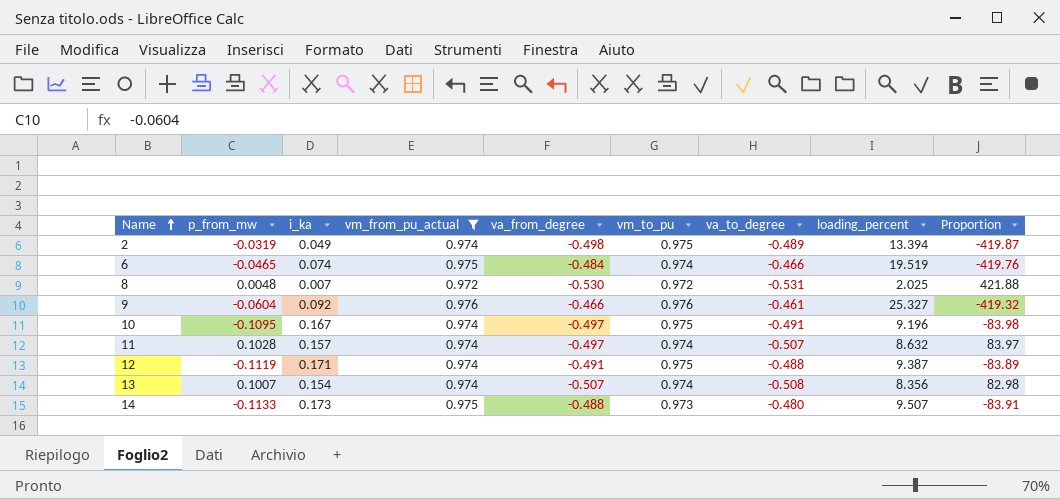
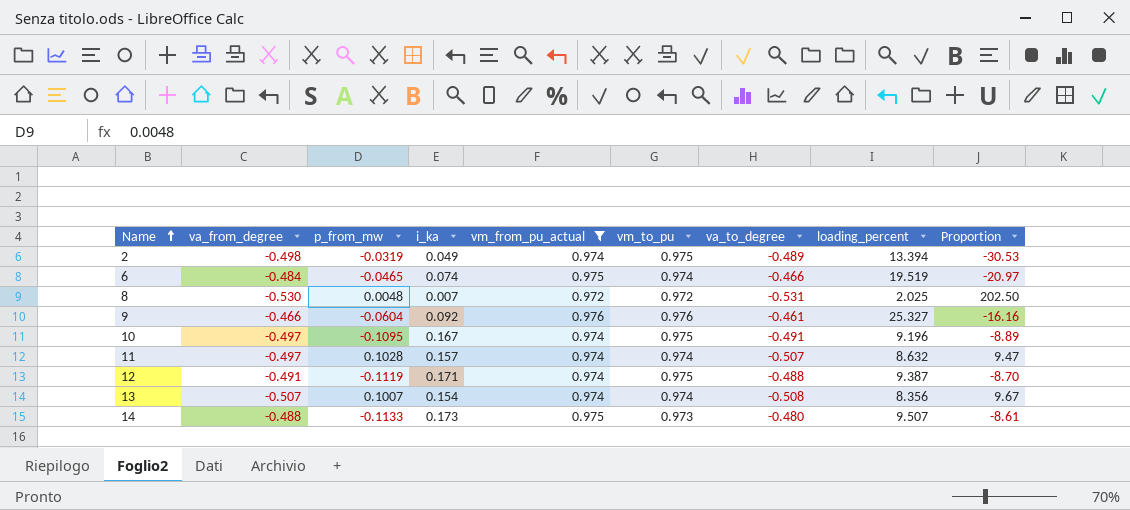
column va_from_degree | position: 5 -> 2
column Proportion | formula: [loading_percent] / [p_from_mw] -> [vm_from_pu_actual] / [p_from_mw]

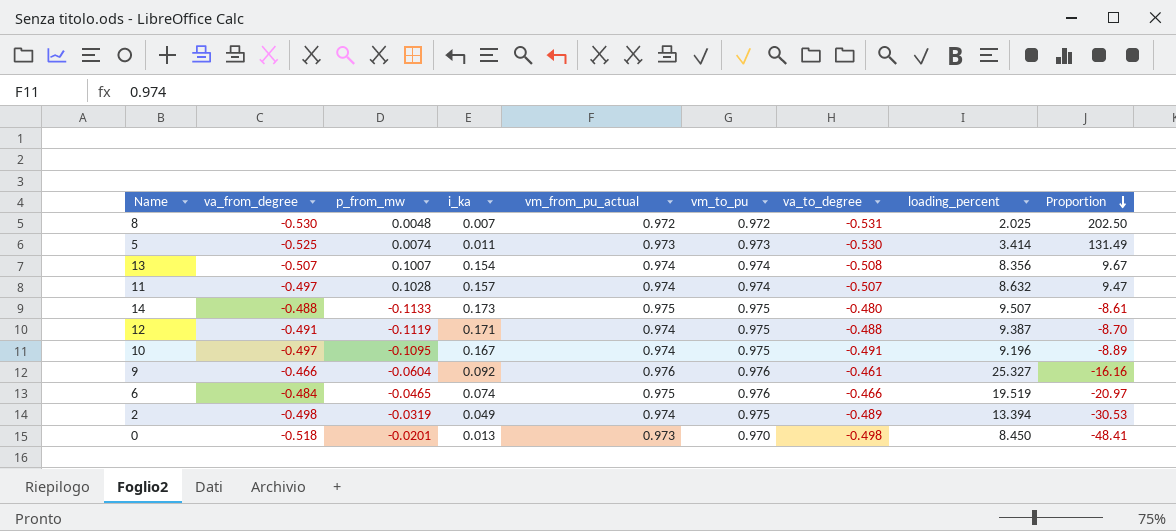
filter: vm_from_pu_actual != 0.973 -> none
row order: Name ascending -> Proportion descending
14 | vm_to_pu: 0.973 -> 0.975
6 | vm_to_pu: 0.974 -> 0.976

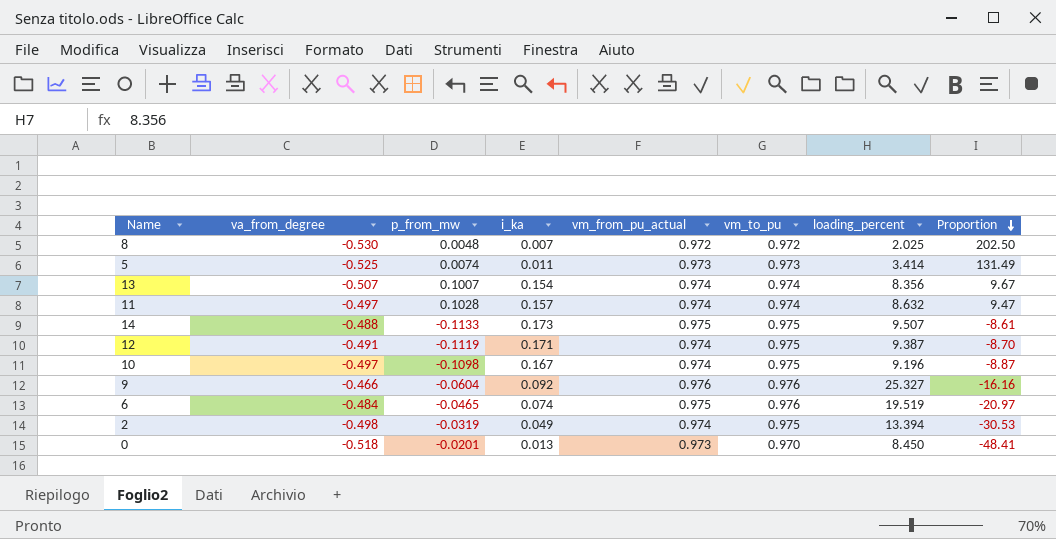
column va_to_degree | position: 7 -> none
10 | p_from_mw: -0.1095 -> -0.1098
10 | Proportion: -8.89 -> -8.87

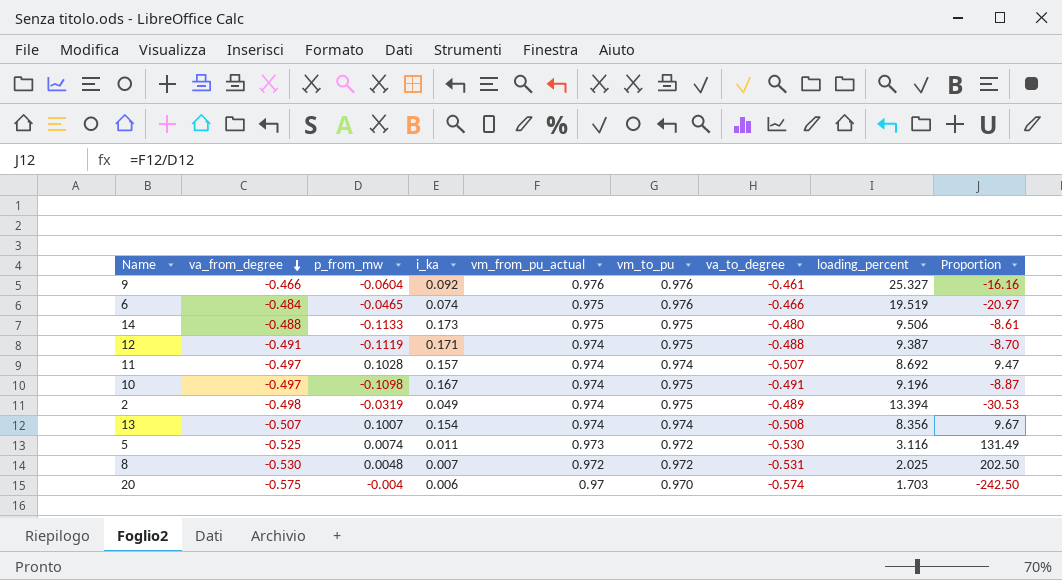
row order: Proportion descending -> va_from_degree descending
column va_to_degree | position: none -> 7
row 0: -0.518 | -0.0201 | 0.013 | 0.973 | 0.970 | 8.450 | -48.41 -> none
14 | loading_percent: 9.507 -> 9.506
11 | loading_percent: 8.632 -> 8.692
5 | vm_to_pu: 0.973 -> 0.972
5 | loading_percent: 3.414 -> 3.116
row 20: none -> -0.575 | -0.004 | 0.006 | 0.97 | 0.970 | -0.574 | 1.703 | -242.50

